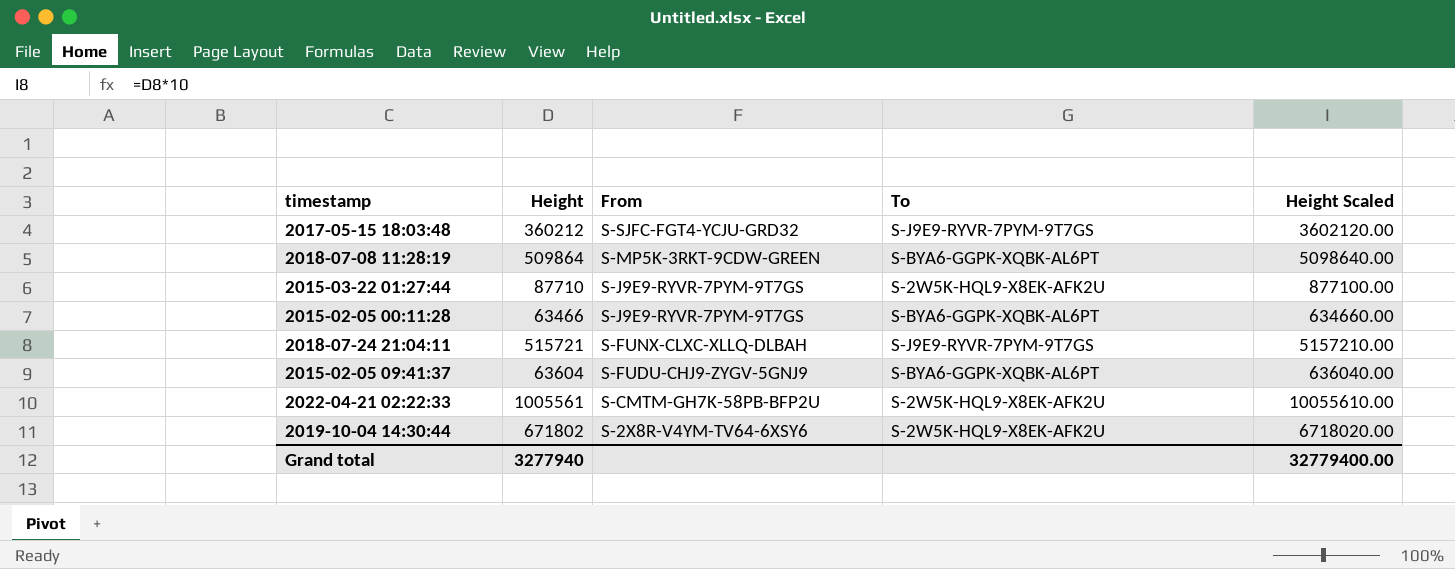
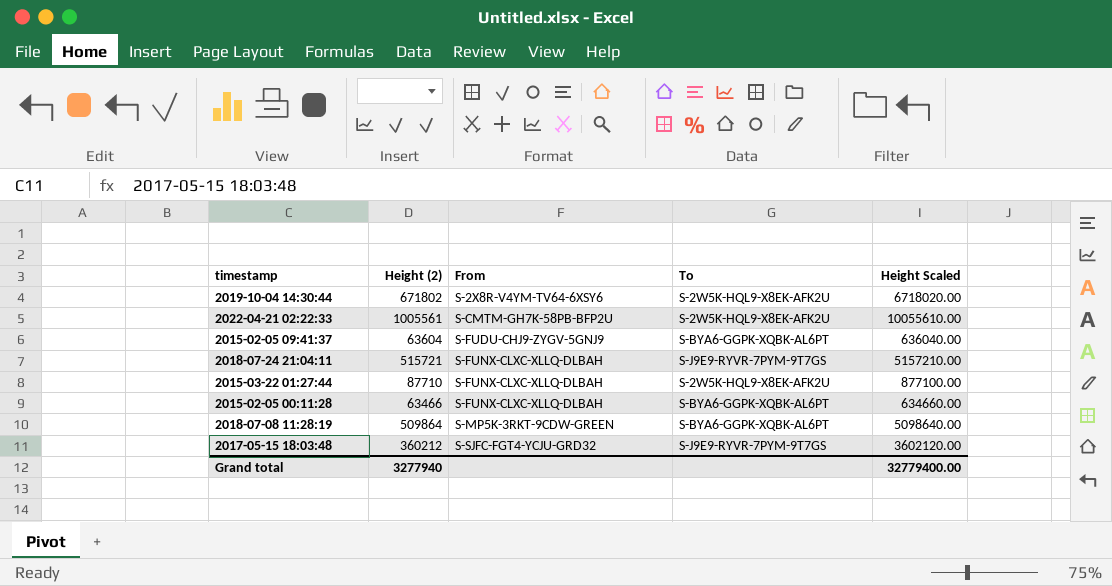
row order: From descending -> From ascending
column name: Height -> Height (2)
2015-03-22 01:27:44 | From: S-J9E9-RYVR-7PYM-9T7GS -> S-FUNX-CLXC-XLLQ-DLBAH
2015-02-05 00:11:28 | From: S-J9E9-RYVR-7PYM-9T7GS -> S-FUNX-CLXC-XLLQ-DLBAH

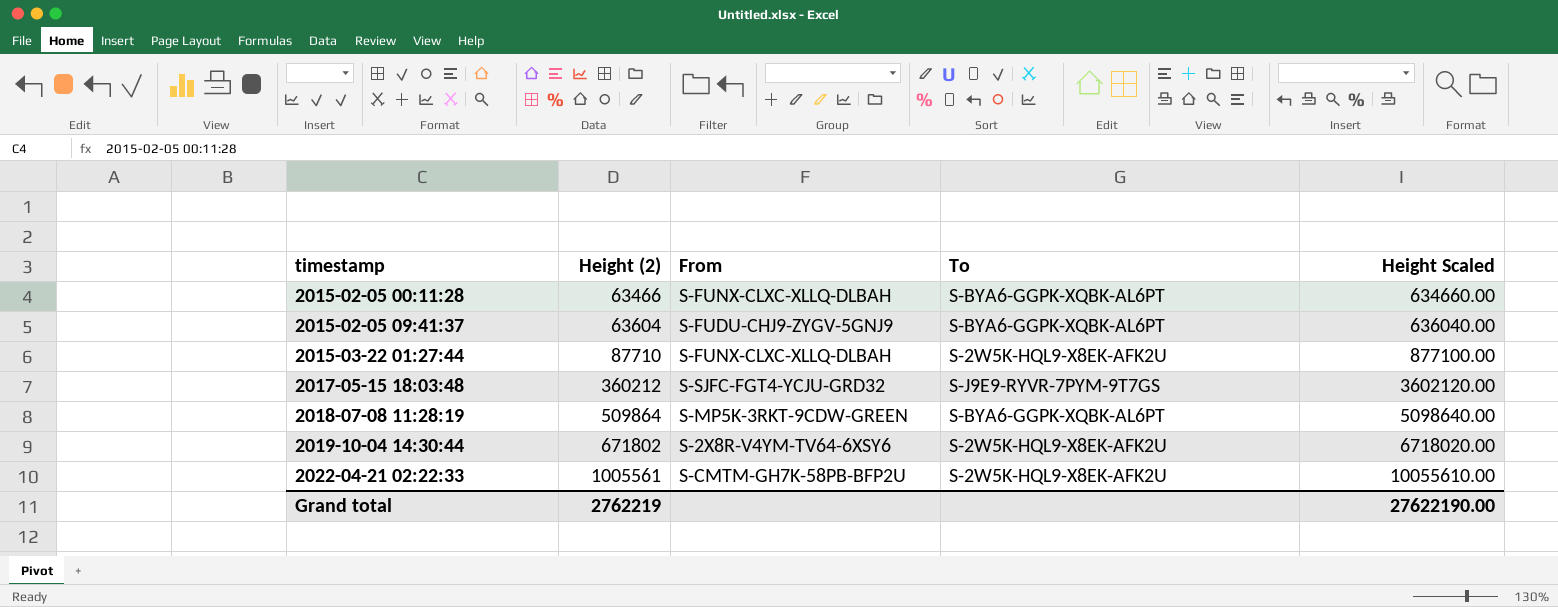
row order: From ascending -> timestamp ascending
row 2018-07-24 21:04:11: 515721 | S-FUNX-CLXC-XLLQ-DLBAH | S-J9E9-RYVR-7PYM-9T7GS | 5157210.00 -> none
Grand total | Height (2): 3277940 -> 2762219
Grand total | Height Scaled: 32779400.00 -> 27622190.00

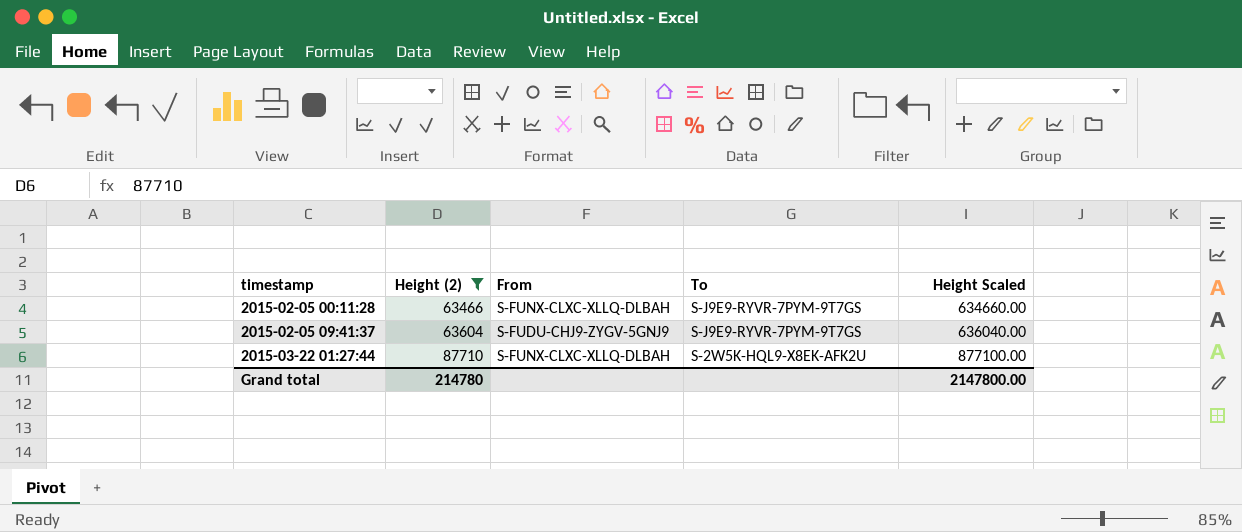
filter: none -> Height (2) <= 87710
2015-02-05 00:11:28 | To: S-BYA6-GGPK-XQBK-AL6PT -> S-J9E9-RYVR-7PYM-9T7GS
2015-02-05 09:41:37 | To: S-BYA6-GGPK-XQBK-AL6PT -> S-J9E9-RYVR-7PYM-9T7GS
Grand total | Height (2): 2762219 -> 214780
Grand total | Height Scaled: 27622190.00 -> 2147800.00

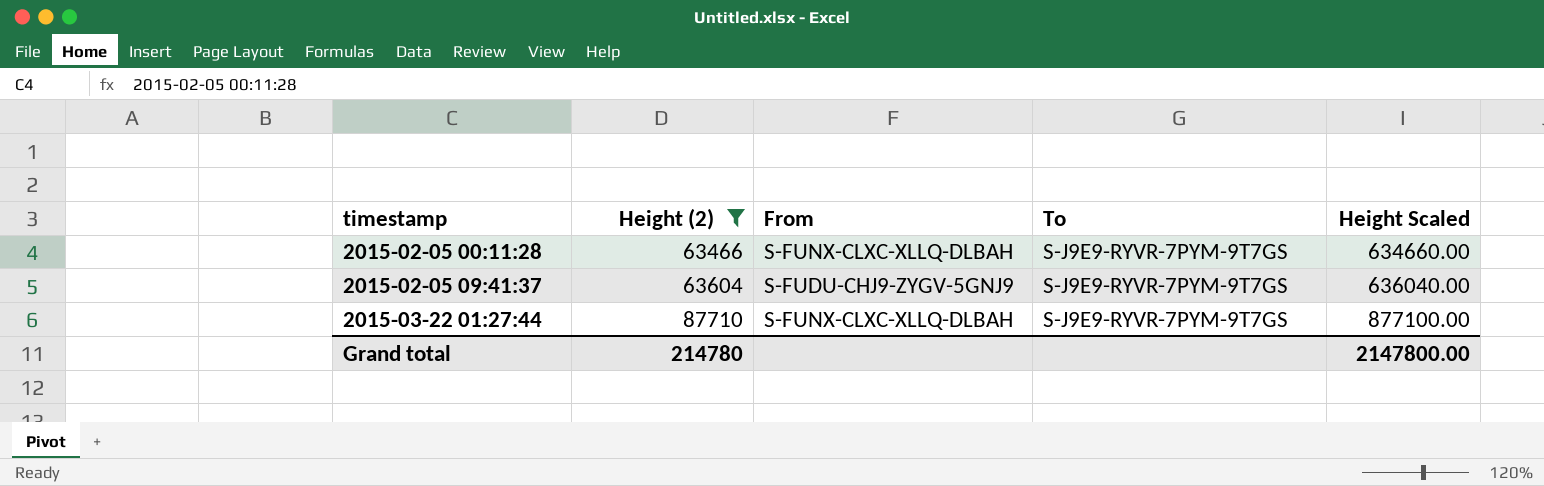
2015-03-22 01:27:44 | To: S-2W5K-HQL9-X8EK-AFK2U -> S-J9E9-RYVR-7PYM-9T7GS

